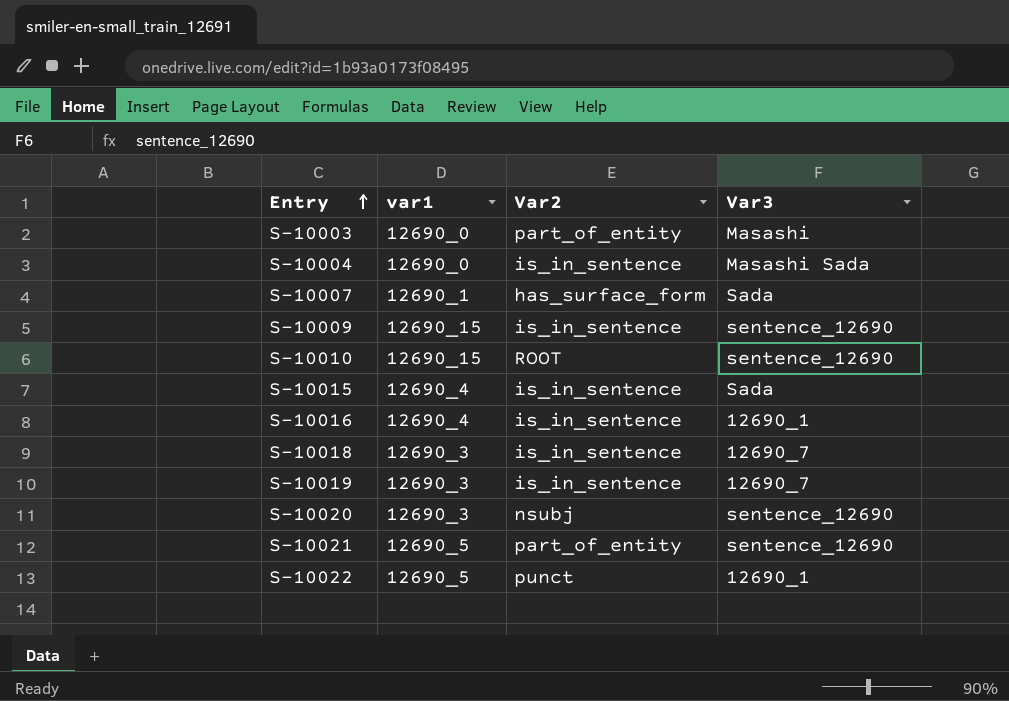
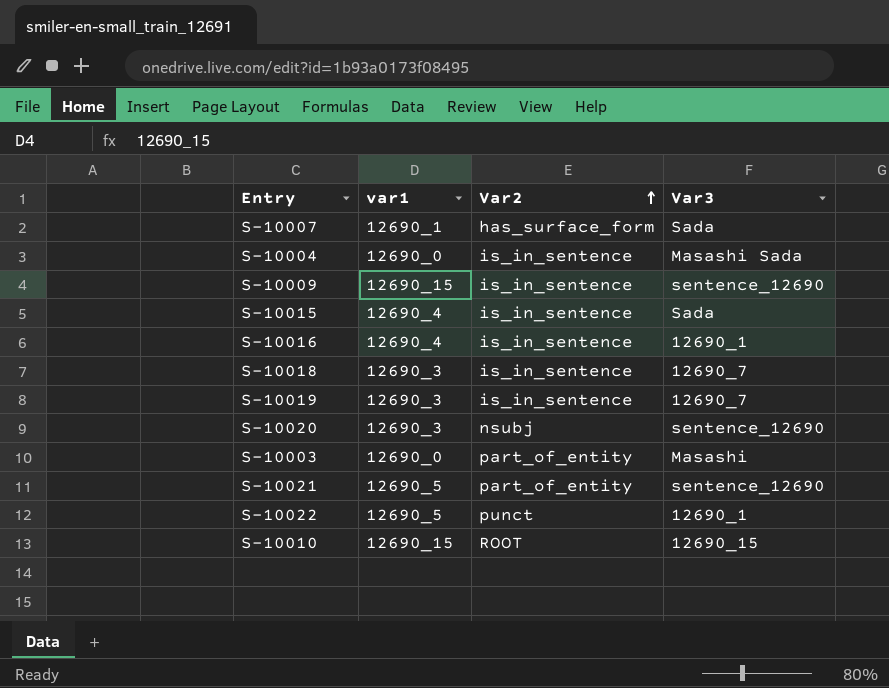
row order: Entry ascending -> Var2 ascending
S-10010 | Var3: sentence_12690 -> 12690_15

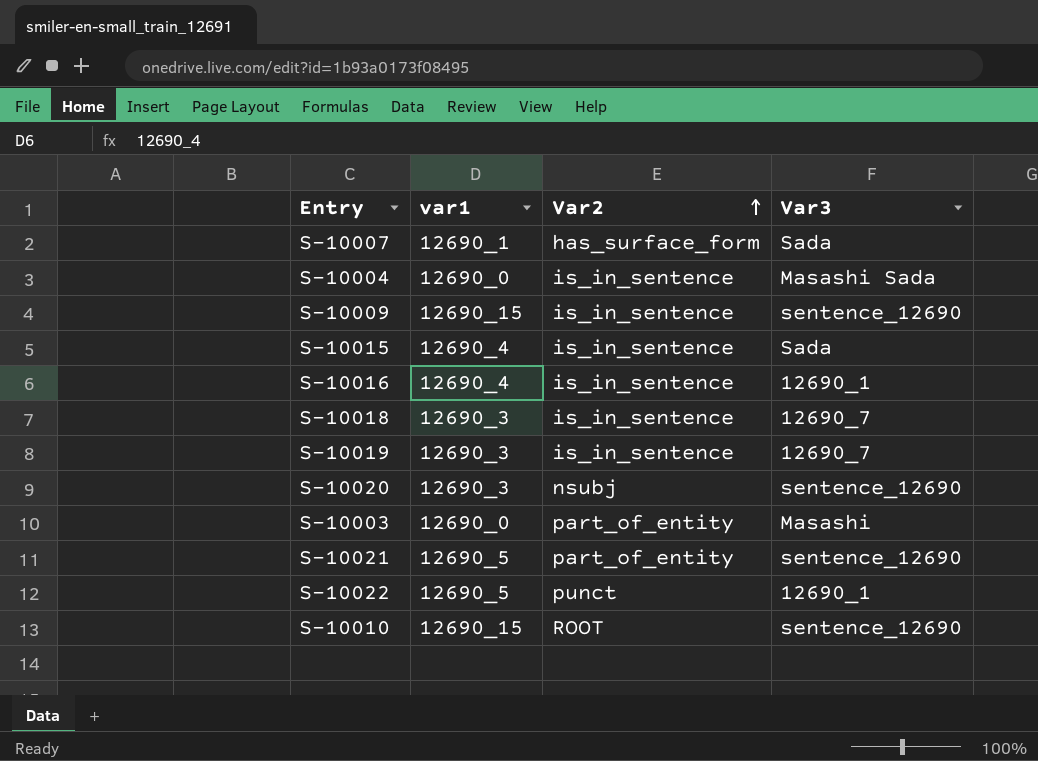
S-10010 | Var3: 12690_15 -> sentence_12690

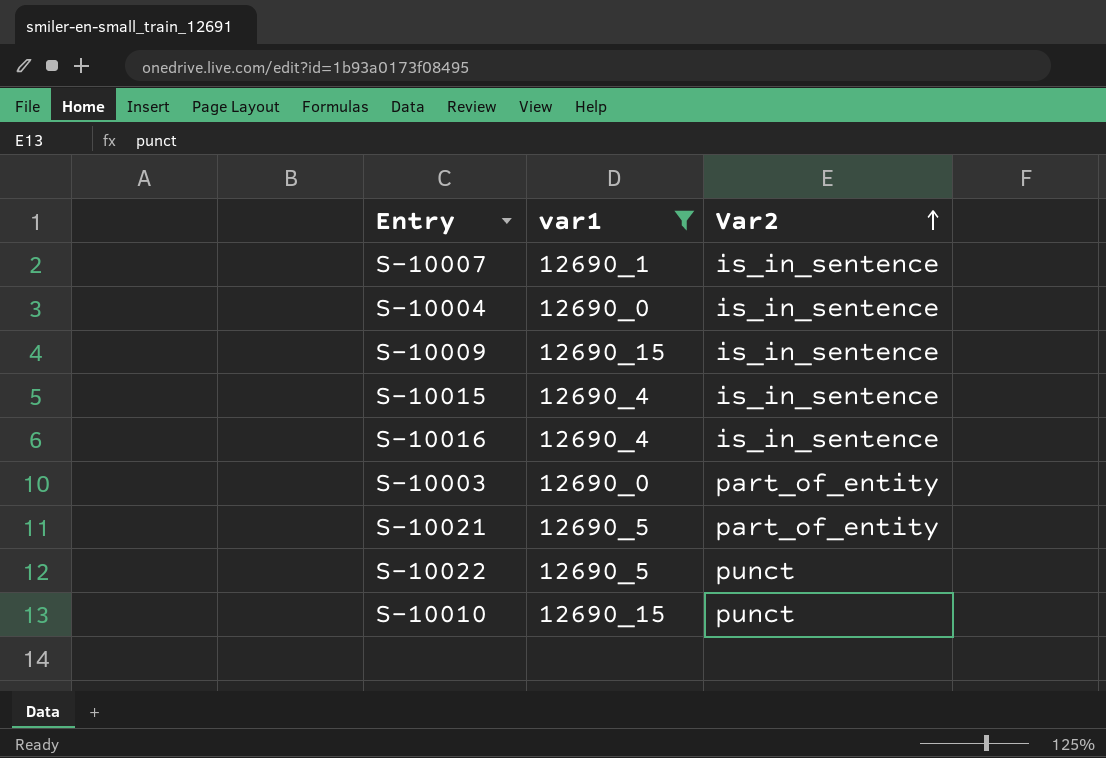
filter: none -> var1 != 12690_3
column Var3 | position: 4 -> none
S-10007 | Var2: has_surface_form -> is_in_sentence
S-10010 | Var2: ROOT -> punct

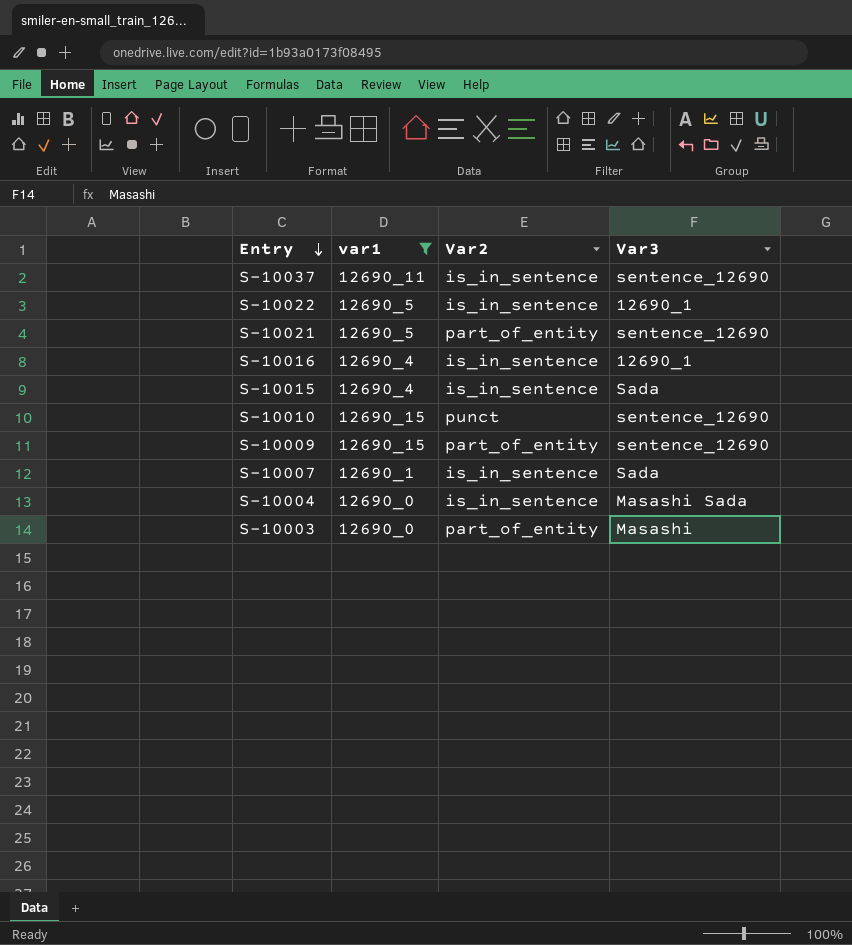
row order: Var2 ascending -> Entry descending
column Var3 | position: none -> 4
row S-10037: none -> 12690_11 | is_in_sentence | sentence_12690
S-10022 | Var2: punct -> is_in_sentence
S-10009 | Var2: is_in_sentence -> part_of_entity

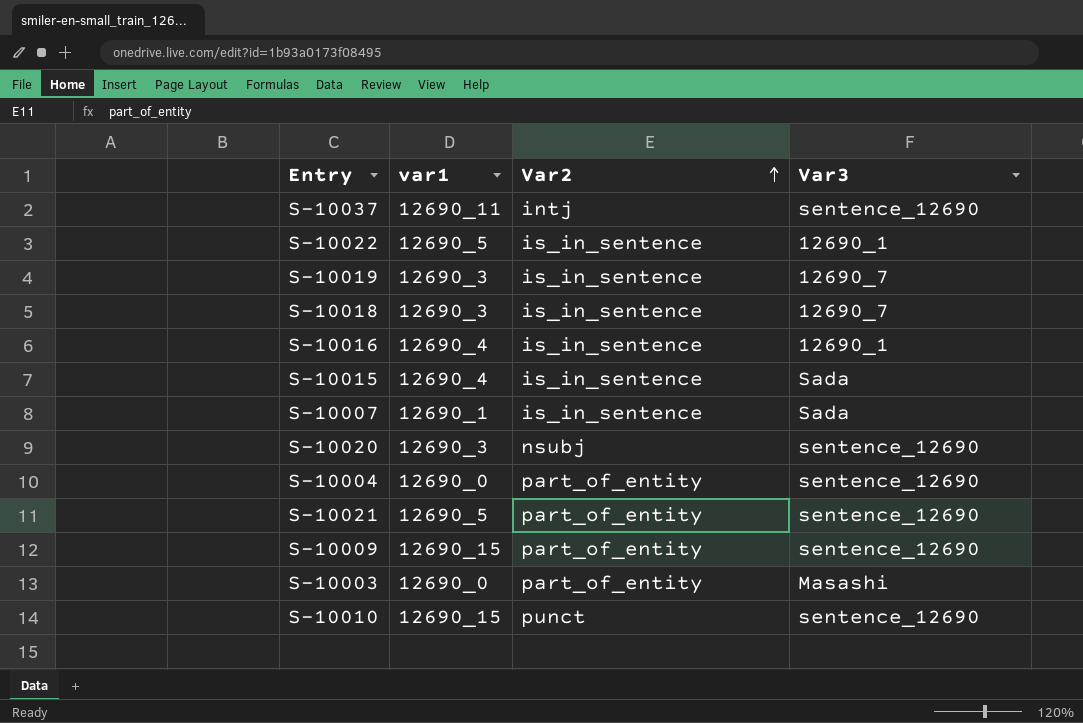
filter: var1 != 12690_3 -> none
row order: Entry descending -> Var2 ascending
S-10037 | Var2: is_in_sentence -> intj
S-10004 | Var2: is_in_sentence -> part_of_entity
S-10004 | Var3: Masashi Sada -> sentence_12690

